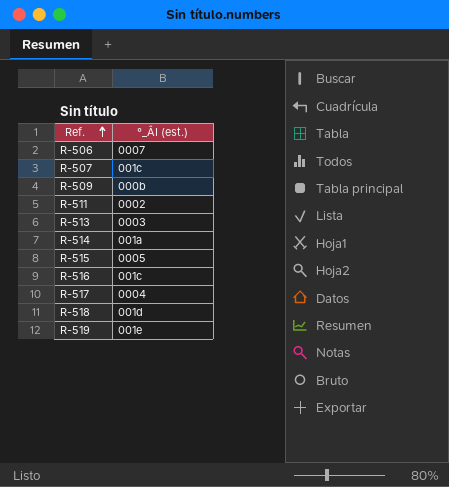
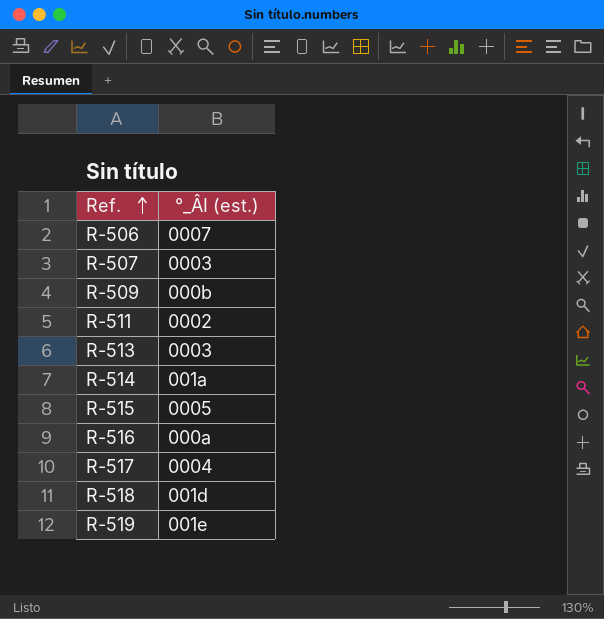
R-507 | °_ÂI (est.): 001c -> 0003
R-516 | °_ÂI (est.): 001c -> 000a

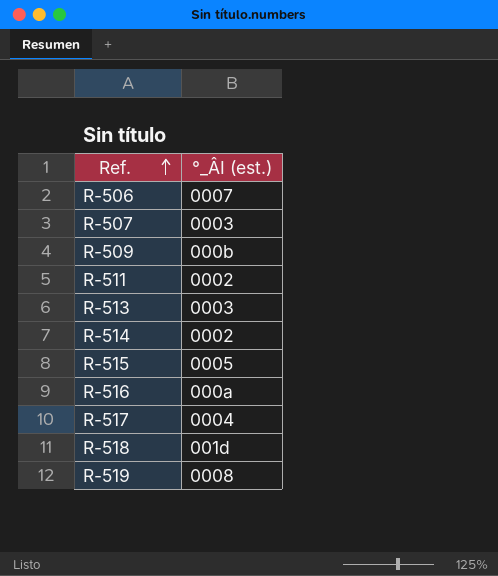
R-514 | °_ÂI (est.): 001a -> 0002
R-519 | °_ÂI (est.): 001e -> 0008

